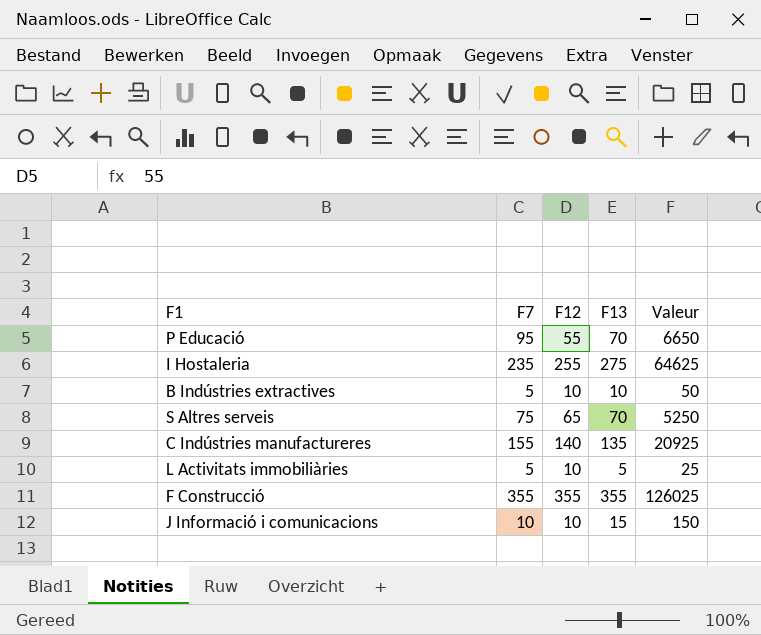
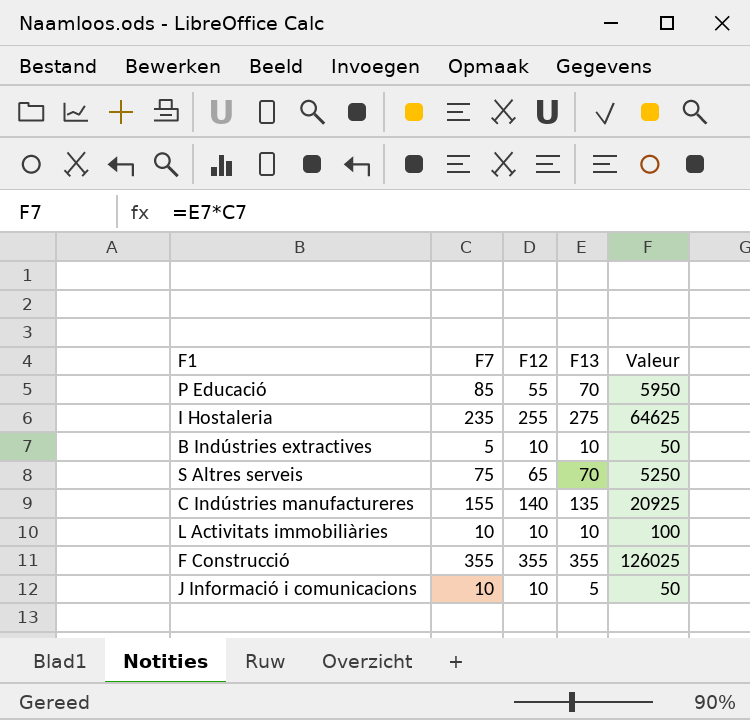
P Educació | F7: 95 -> 85
P Educació | Valeur: 6650 -> 5950
L Activitats immobiliàries | F7: 5 -> 10
L Activitats immobiliàries | F13: 5 -> 10
L Activitats immobiliàries | Valeur: 25 -> 100
J Informació i comunicacions | F13: 15 -> 5
J Informació i comunicacions | Valeur: 150 -> 50

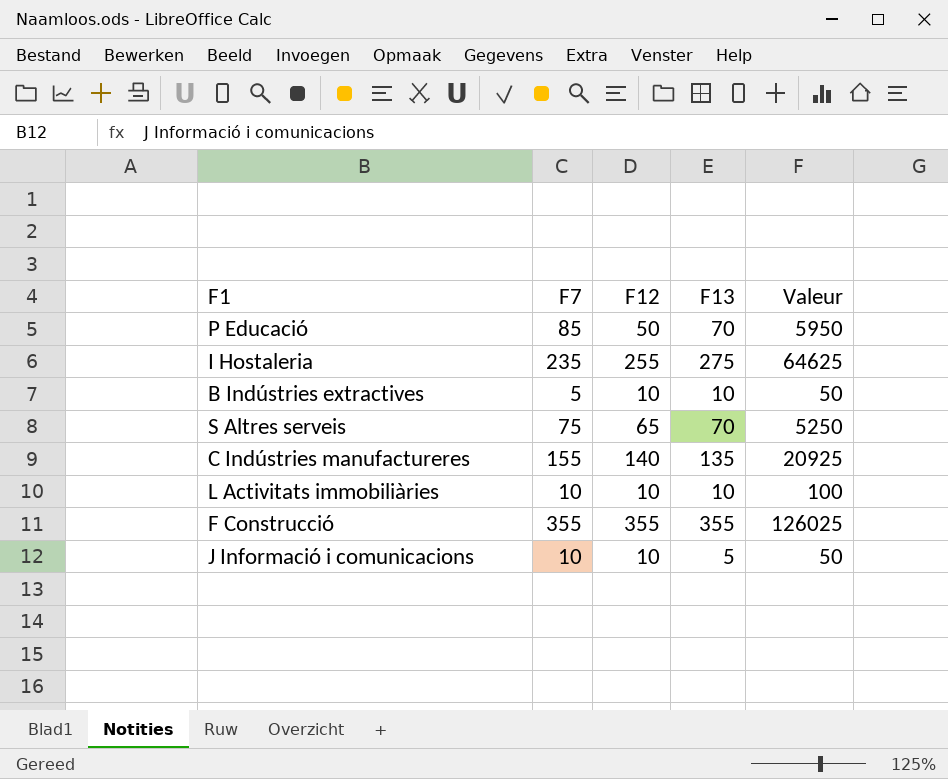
P Educació | F12: 55 -> 50

